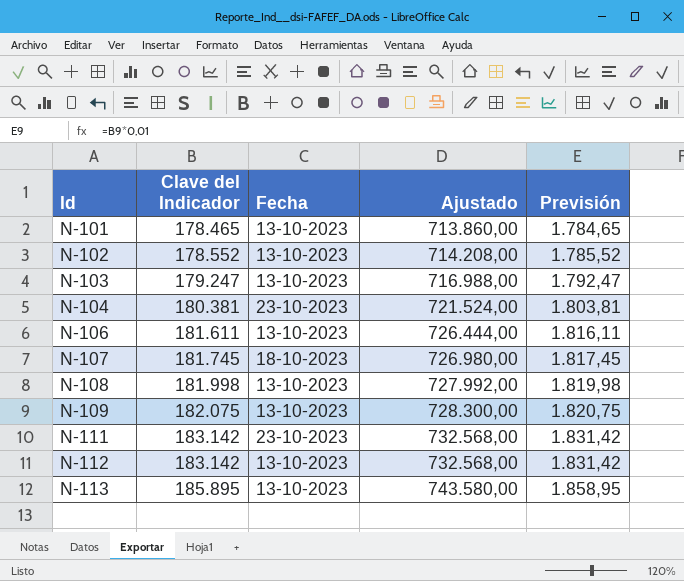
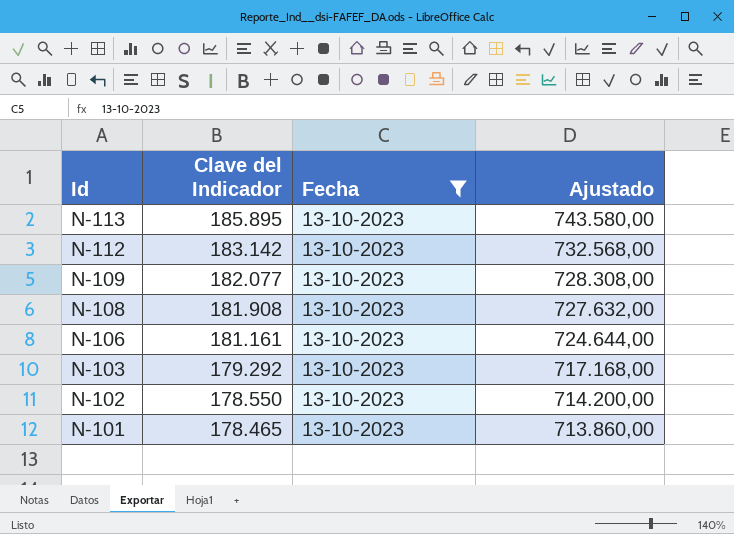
filter: none -> Fecha = 13-10-2023
row order: Id ascending -> Id descending
column Previsión | formula: [Clave del Indicador] * 0,01 -> none
N-109 | Clave del Indicador: 182.075 -> 182.077
N-109 | Ajustado: 728.300,00 -> 728.308,00
N-108 | Clave del Indicador: 181.998 -> 181.908
N-108 | Ajustado: 727.992,00 -> 727.632,00
N-106 | Clave del Indicador: 181.611 -> 181.161
N-106 | Ajustado: 726.444,00 -> 724.644,00
N-103 | Clave del Indicador: 179.247 -> 179.292
N-103 | Ajustado: 716.988,00 -> 717.168,00
N-102 | Clave del Indicador: 178.552 -> 178.550
N-102 | Ajustado: 714.208,00 -> 714.200,00

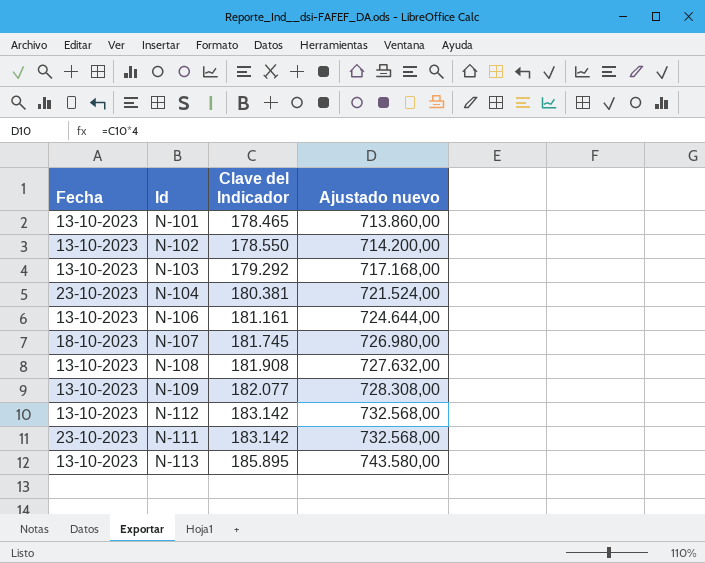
filter: Fecha = 13-10-2023 -> none
row order: Id descending -> Clave del Indicador ascending
column Fecha | position: 3 -> 1
column name: Ajustado -> Ajustado nuevo

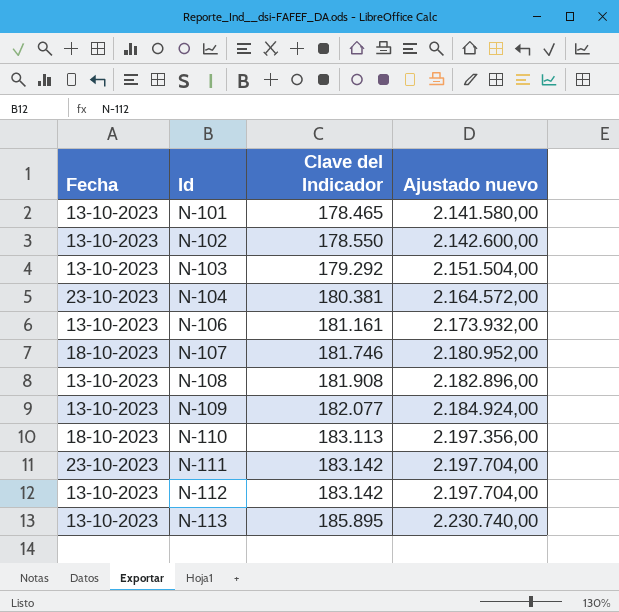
row order: Clave del Indicador ascending -> Id ascending
column Ajustado nuevo | formula: [Clave del Indicador] * 4 -> [Clave del Indicador] * 12
N-107 | Clave del Indicador: 181.745 -> 181.746
row N-110: none -> 18-10-2023 | 183.113 | 2.197.356,00

